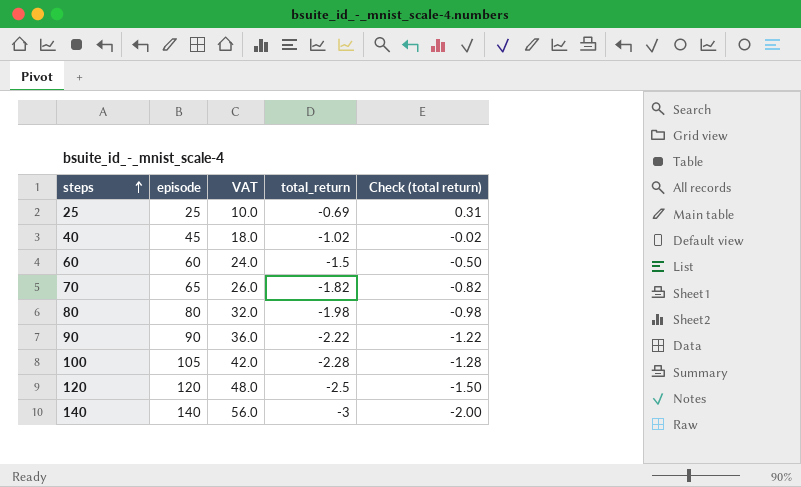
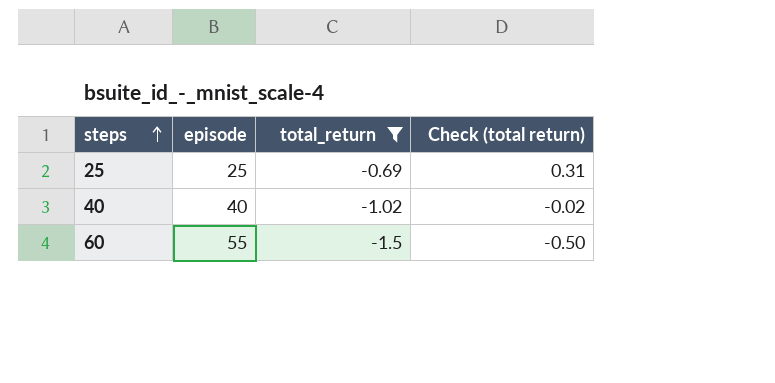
filter: none -> total_return >= -1.5
column VAT | formula: [episode] * 0.4 -> none
40 | episode: 45 -> 40
60 | episode: 60 -> 55

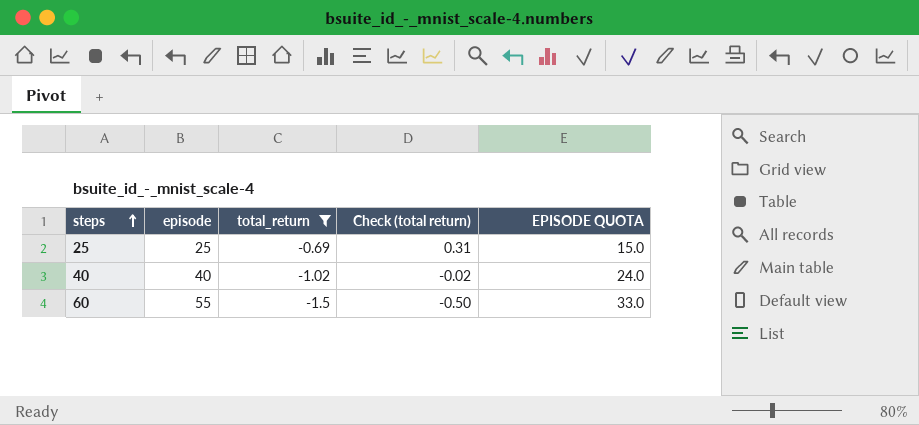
column EPISODE QUOTA | formula: none -> [episode] * 0.6

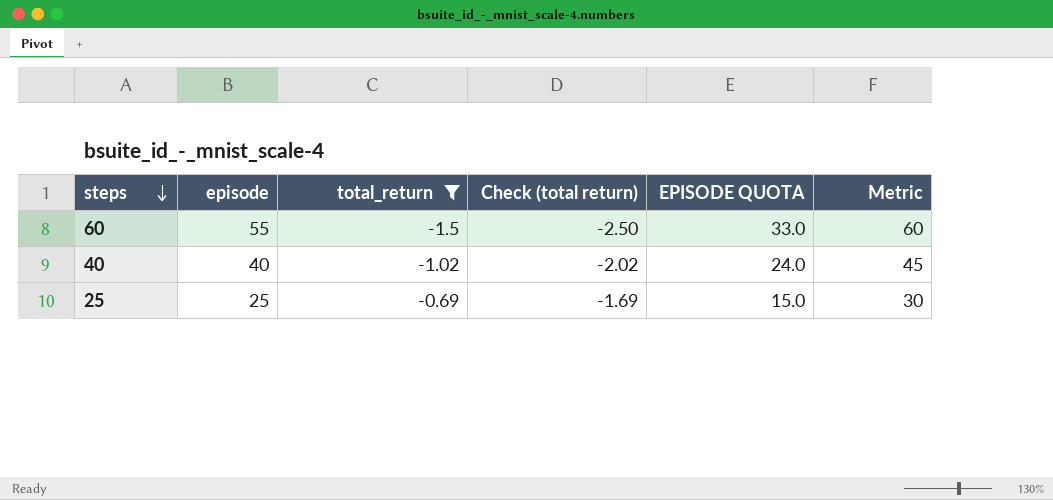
row order: steps ascending -> steps descending
column Check (total return) | formula: [total_return] + 1 -> [total_return] - 1
column Metric | formula: none -> [episode] + 5

